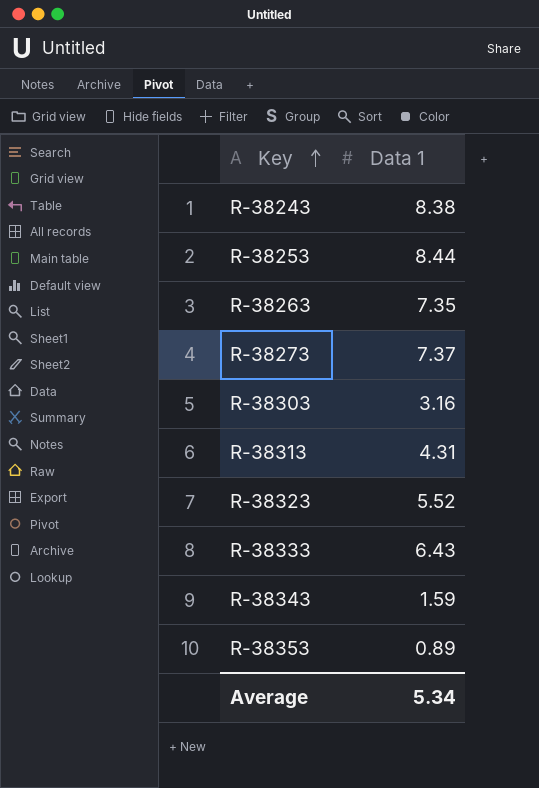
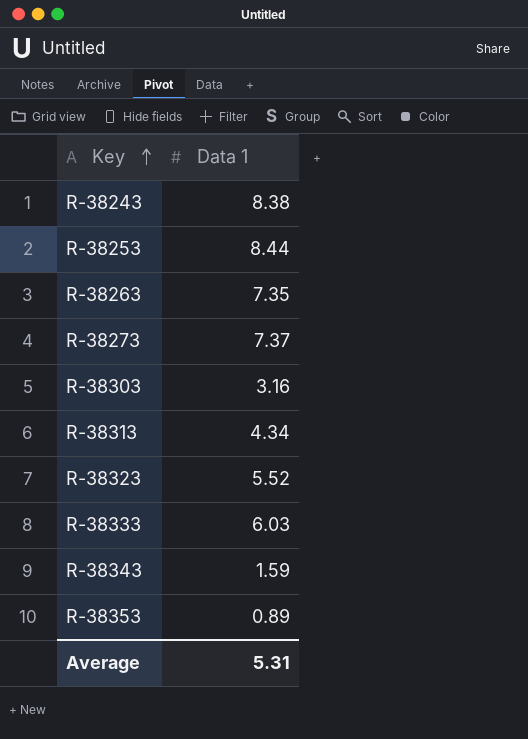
R-38313 | Data 1: 4.31 -> 4.34
R-38333 | Data 1: 6.43 -> 6.03
Average | Data 1: 5.34 -> 5.31

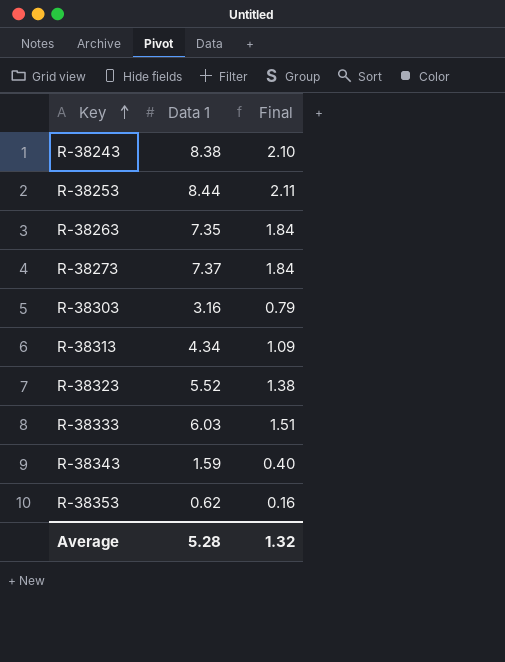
column Final | formula: none -> [Data 1] * 0.25
R-38353 | Data 1: 0.89 -> 0.62
Average | Data 1: 5.31 -> 5.28

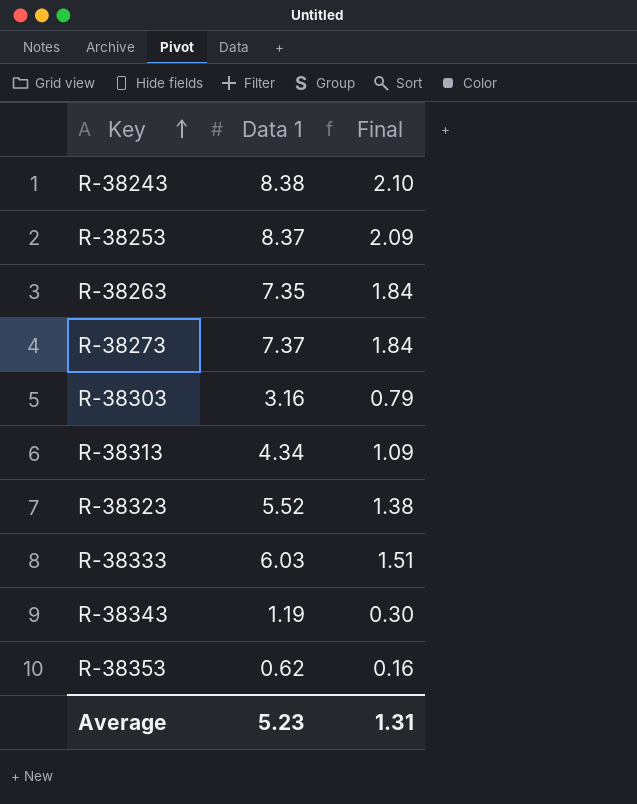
R-38253 | Data 1: 8.44 -> 8.37
R-38253 | Final: 2.11 -> 2.09
R-38343 | Data 1: 1.59 -> 1.19
R-38343 | Final: 0.40 -> 0.30
Average | Data 1: 5.28 -> 5.23
Average | Final: 1.32 -> 1.31

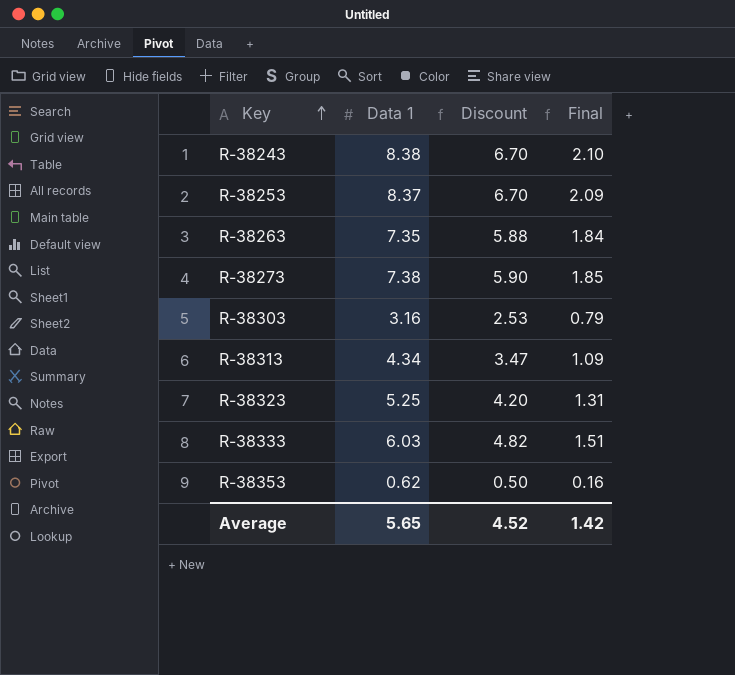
column Discount | formula: none -> [Data 1] * 0.8
row R-38343: 1.19 | 0.30 -> none
R-38273 | Data 1: 7.37 -> 7.38
R-38273 | Final: 1.84 -> 1.85
R-38323 | Data 1: 5.52 -> 5.25
R-38323 | Final: 1.38 -> 1.31
Average | Data 1: 5.23 -> 5.65
Average | Final: 1.31 -> 1.42

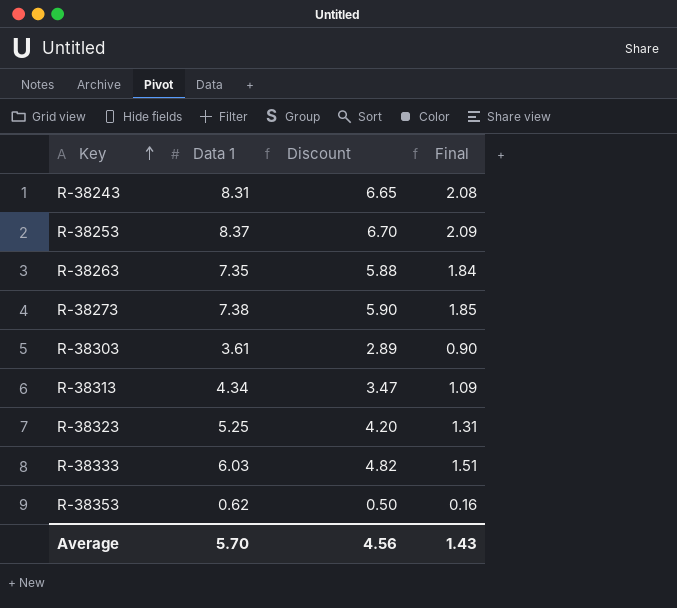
R-38243 | Data 1: 8.38 -> 8.31
R-38243 | Discount: 6.70 -> 6.65
R-38243 | Final: 2.10 -> 2.08
R-38303 | Data 1: 3.16 -> 3.61
R-38303 | Discount: 2.53 -> 2.89
R-38303 | Final: 0.79 -> 0.90
Average | Data 1: 5.65 -> 5.70
Average | Discount: 4.52 -> 4.56
Average | Final: 1.42 -> 1.43

